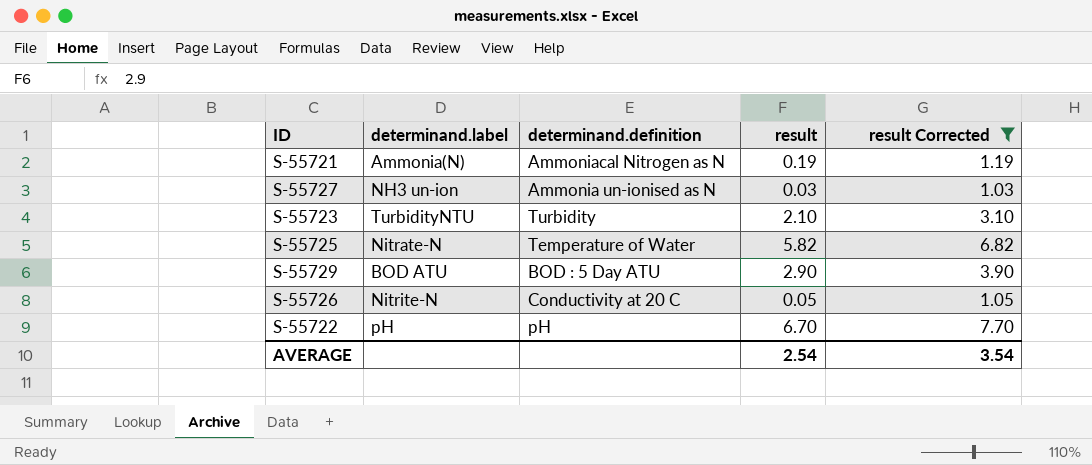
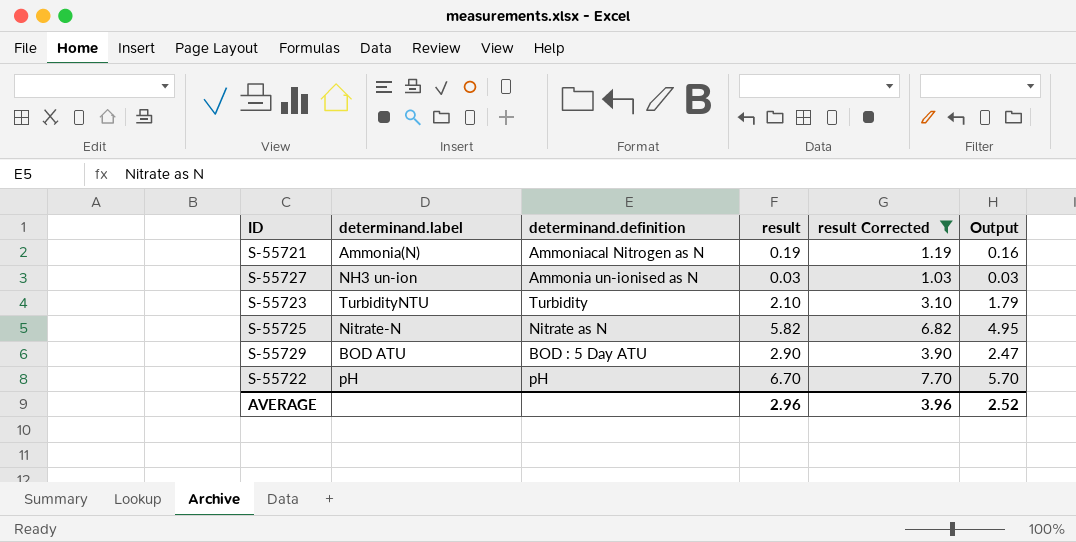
column Output | formula: none -> [result] * 0.85
row S-55726: Nitrite-N | Conductivity at 20 C | 0.05 | 1.05 -> none
S-55725 | determinand.definition: Temperature of Water -> Nitrate as N
AVERAGE | result: 2.54 -> 2.96
AVERAGE | result Corrected: 3.54 -> 3.96

